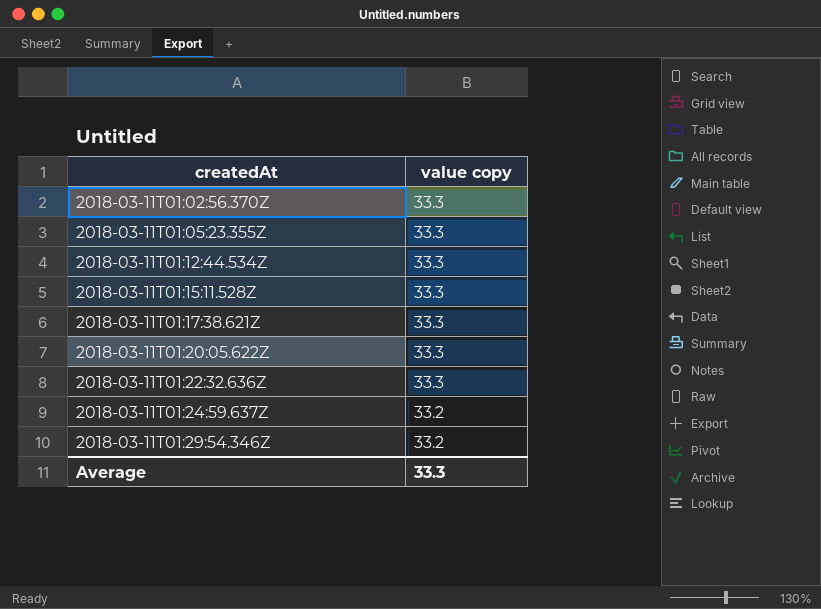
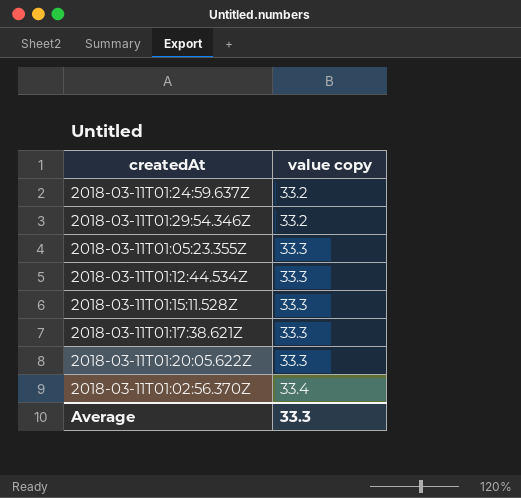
row order: createdAt ascending -> value copy ascending
row 2018-03-11T01:22:32.636Z: 33.3 -> none
2018-03-11T01:02:56.370Z | value copy: 33.3 -> 33.4

